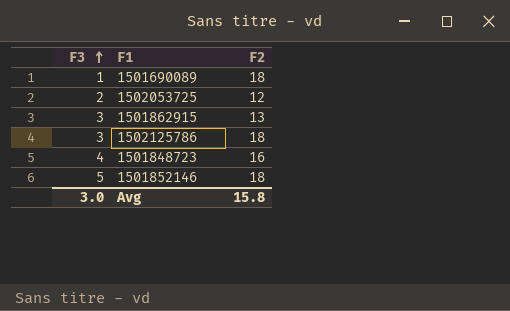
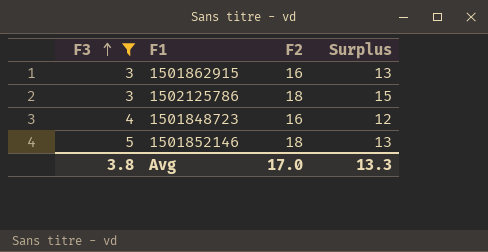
filter: none -> F3 >= 3
column Surplus | formula: none -> [F2] - [F3]
1501862915 | F2: 13 -> 16
Avg | F3: 3.0 -> 3.8
Avg | F2: 15.8 -> 17.0

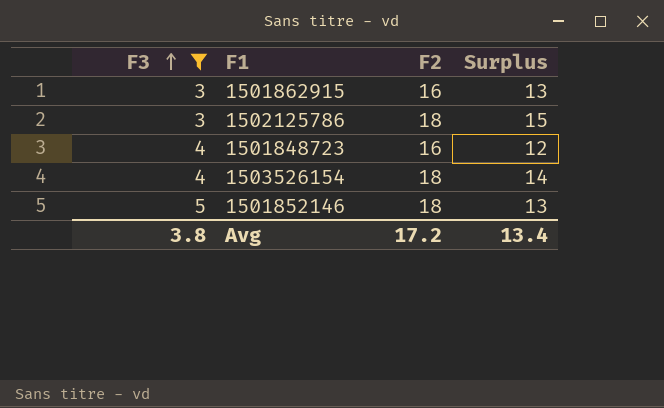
row 1503526154: none -> 4 | 18 | 14
Avg | F2: 17.0 -> 17.2
Avg | Surplus: 13.3 -> 13.4

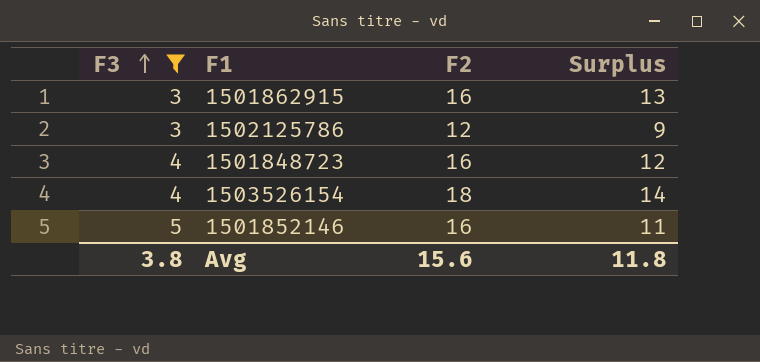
1502125786 | F2: 18 -> 12
1502125786 | Surplus: 15 -> 9
1501852146 | F2: 18 -> 16
1501852146 | Surplus: 13 -> 11
Avg | F2: 17.2 -> 15.6
Avg | Surplus: 13.4 -> 11.8

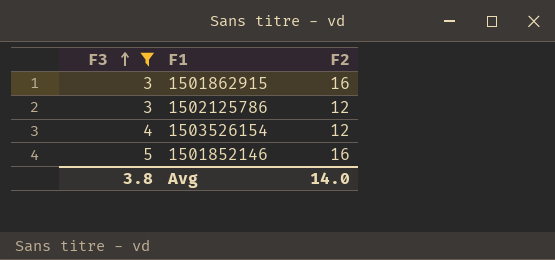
column Surplus | formula: [F2] - [F3] -> none
row 1501848723: 4 | 16 | 12 -> none
1503526154 | F2: 18 -> 12
Avg | F2: 15.6 -> 14.0

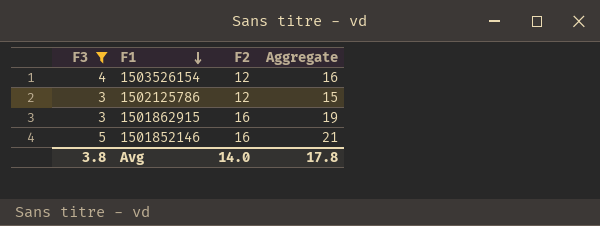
row order: F3 ascending -> F1 descending
column Aggregate | formula: none -> [F3] + [F2]

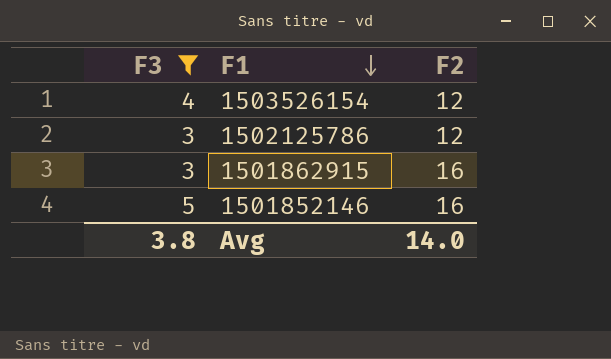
column Aggregate | formula: [F3] + [F2] -> none

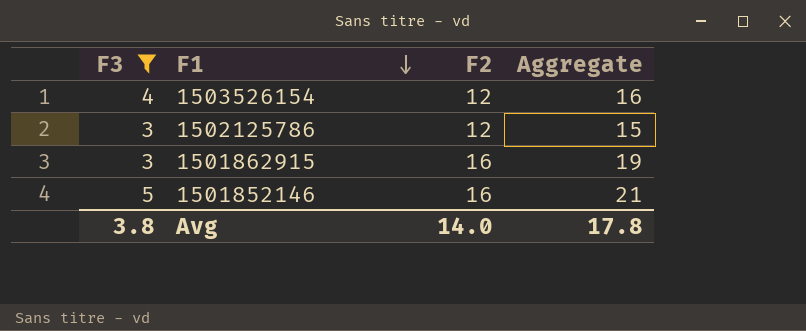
column Aggregate | formula: none -> [F3] + [F2]

